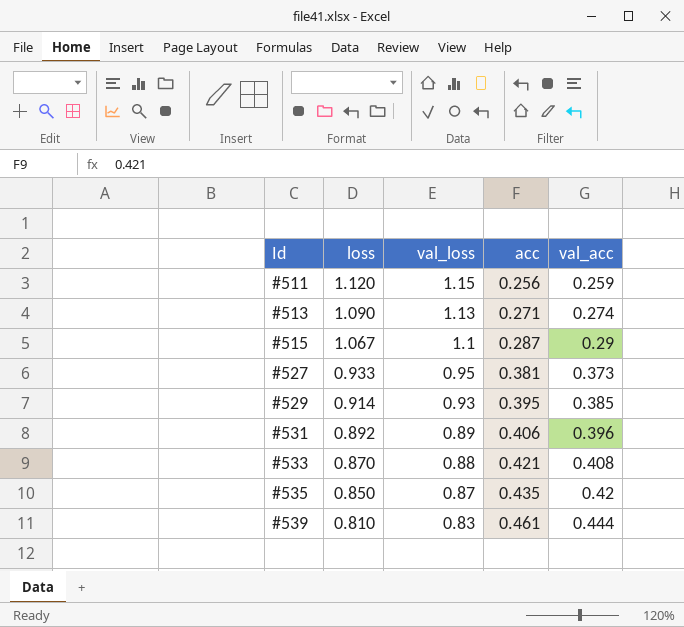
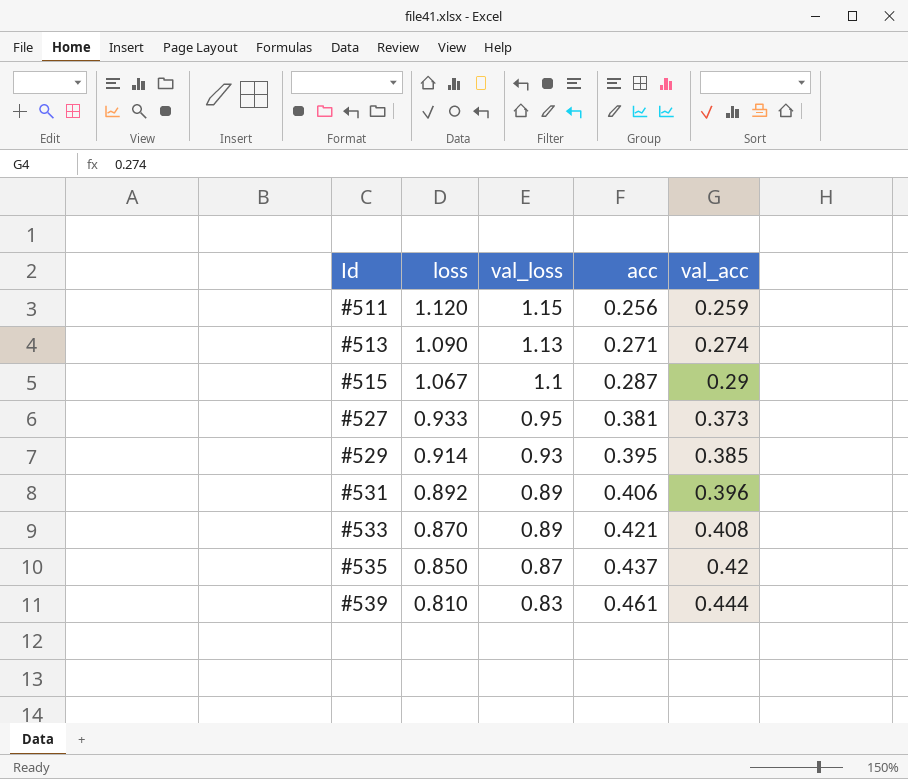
#533 | val_loss: 0.88 -> 0.89
#535 | acc: 0.435 -> 0.437

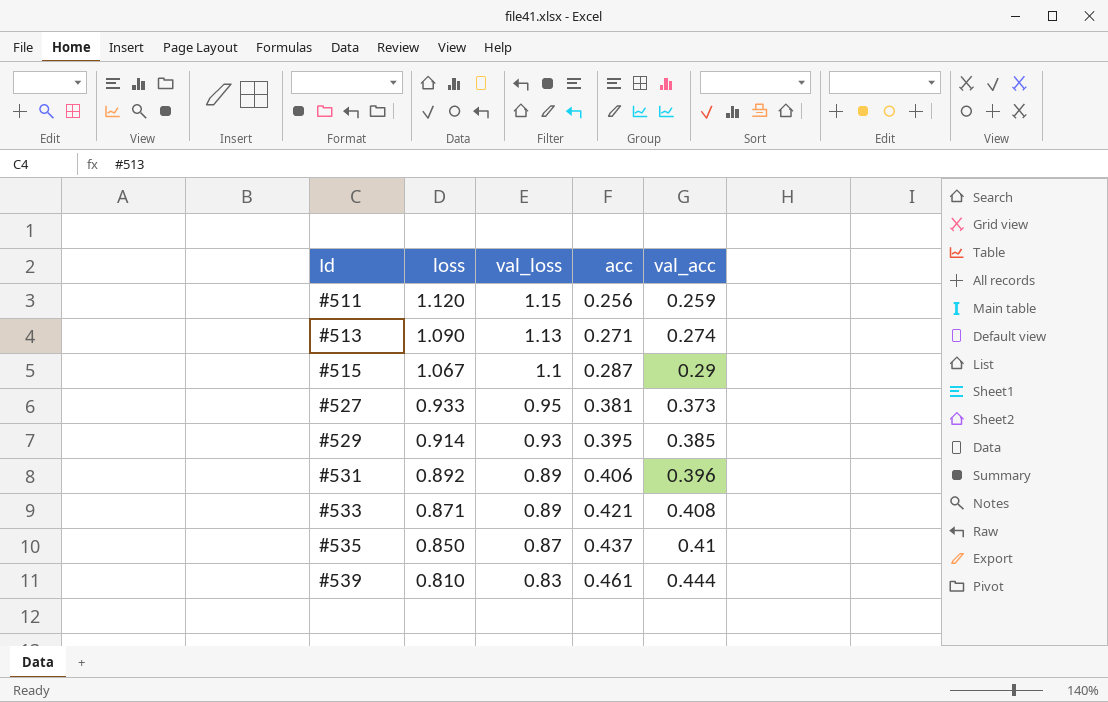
#533 | loss: 0.870 -> 0.871
#535 | val_acc: 0.42 -> 0.41

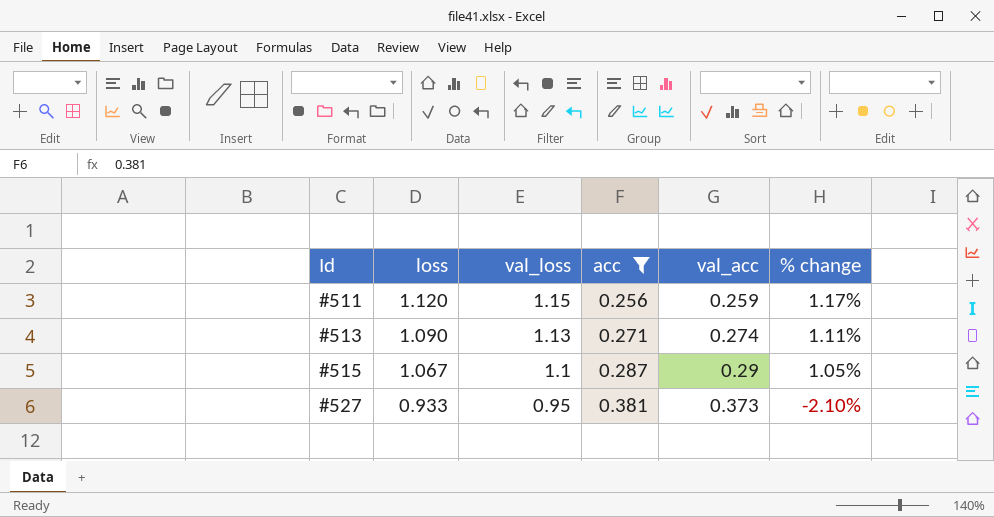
filter: none -> acc <= 0.381
column % change | formula: none -> ([val_acc] - [acc]) / [acc]

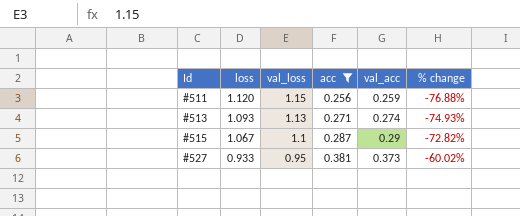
column % change | formula: ([val_acc] - [acc]) / [acc] -> ([val_acc] - [loss]) / [loss]
#513 | loss: 1.090 -> 1.093

